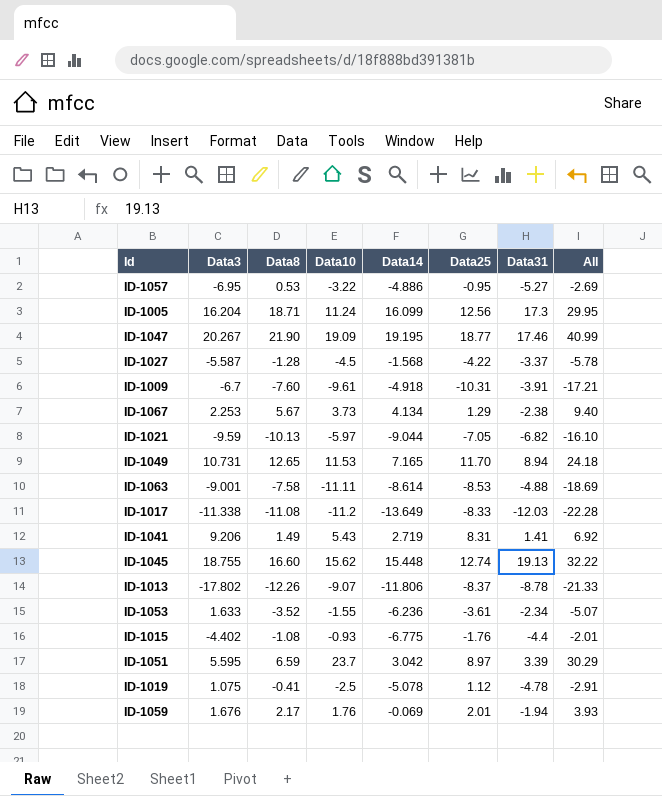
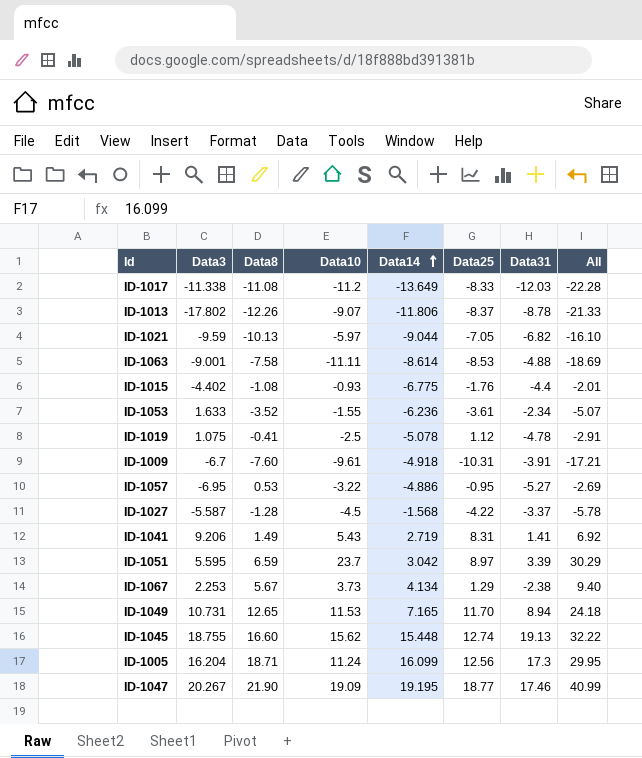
row order: none -> Data14 ascending
row ID-1059: 1.676 | 2.17 | 1.76 | -0.069 | 2.01 | -1.94 | 3.93 -> none

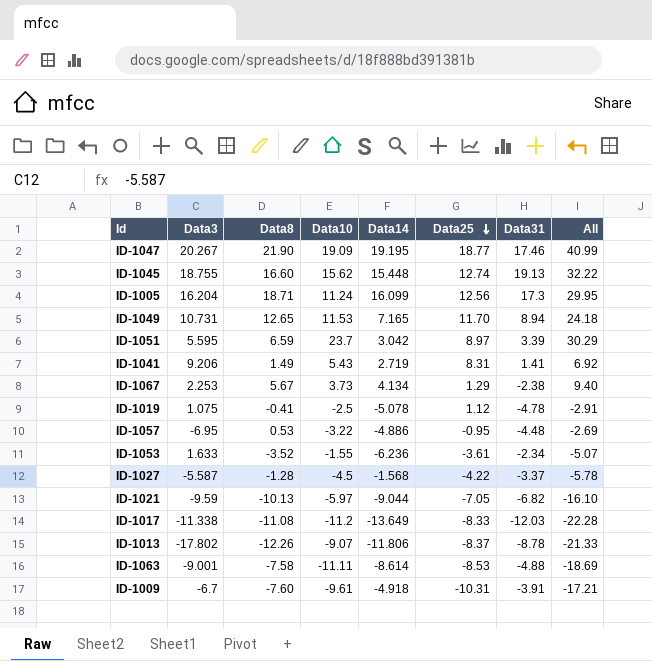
row order: Data14 ascending -> Data25 descending
row ID-1015: -4.402 | -1.08 | -0.93 | -6.775 | -1.76 | -4.4 | -2.01 -> none
ID-1057 | Data31: -5.27 -> -4.48

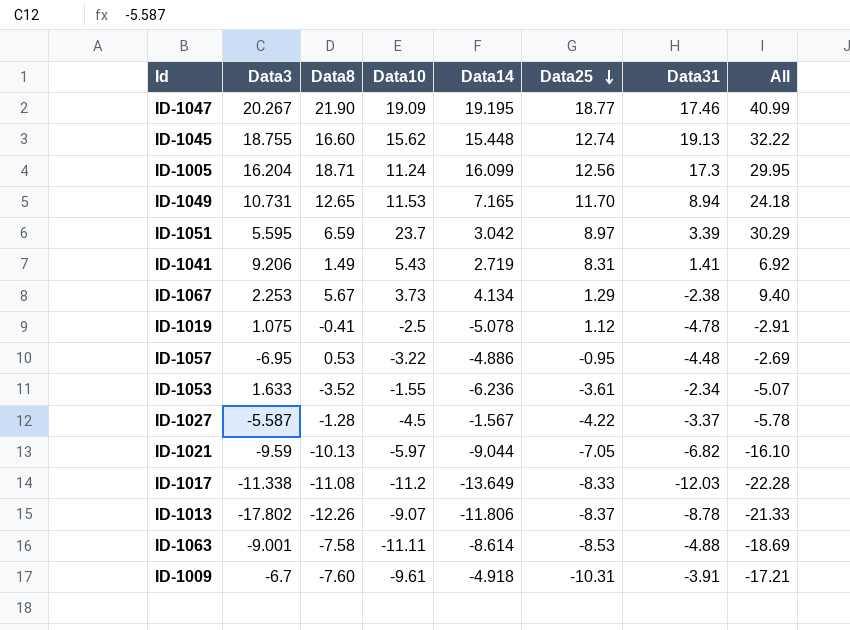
ID-1027 | Data14: -1.568 -> -1.567

